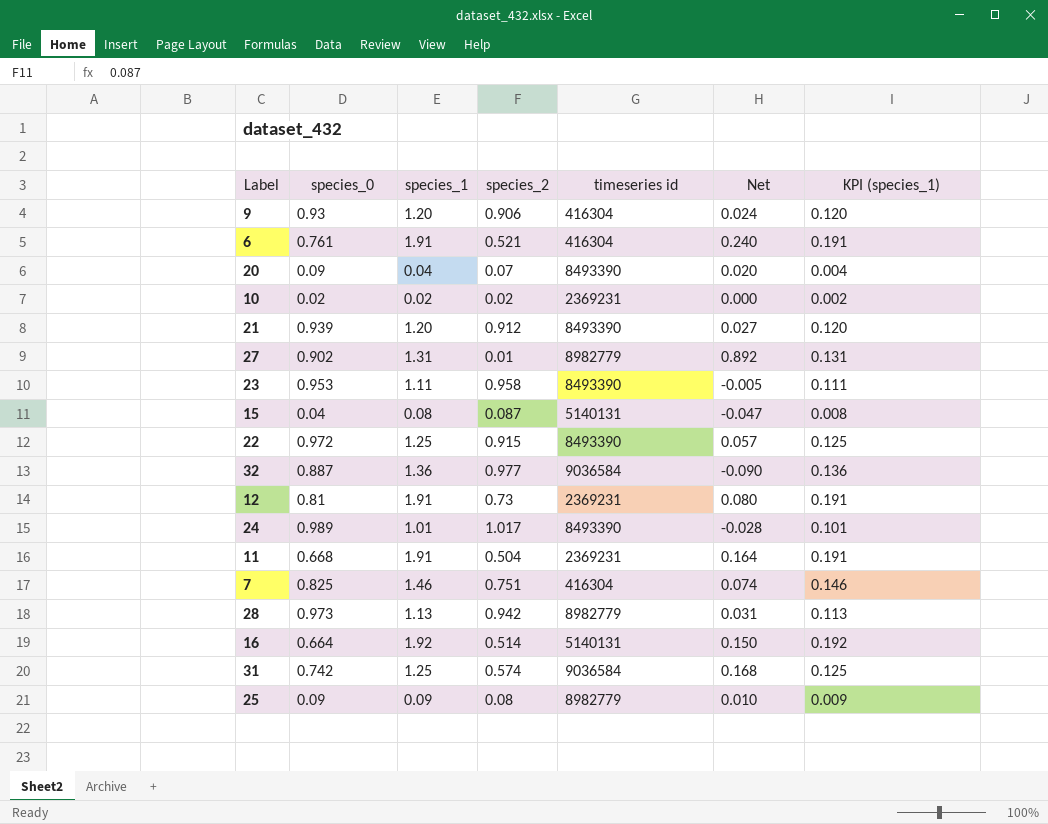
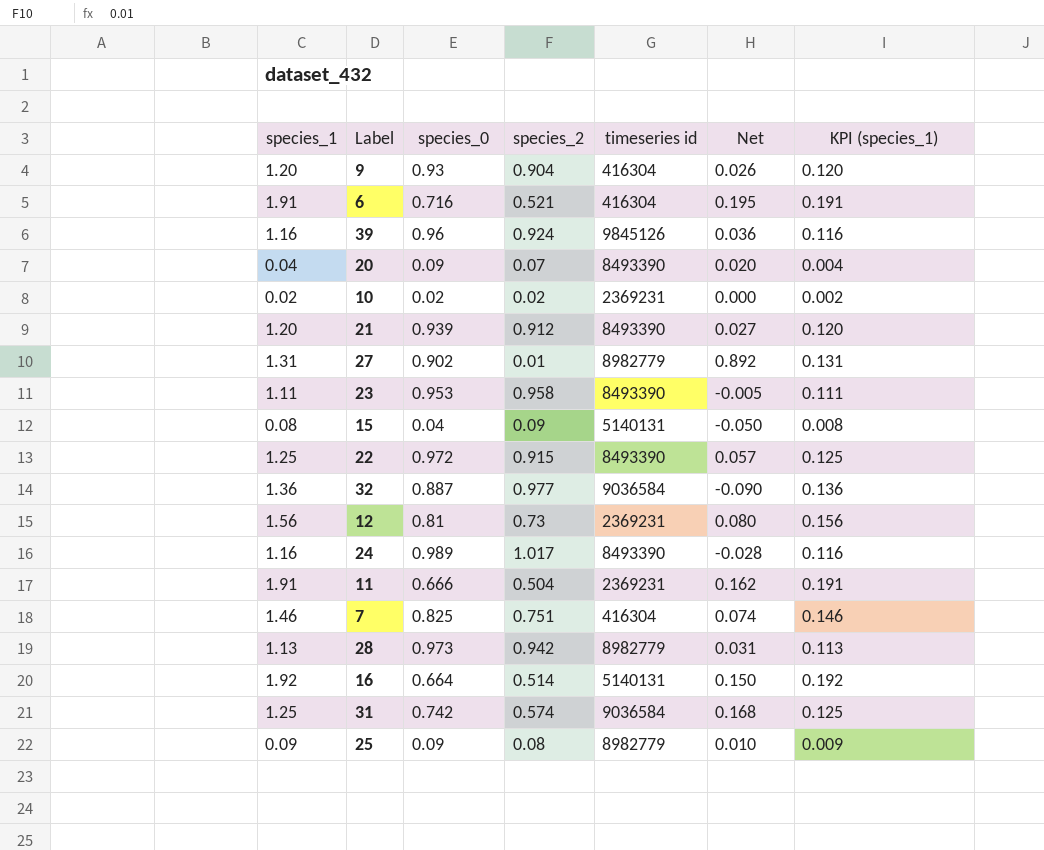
column species_1 | position: 3 -> 1
9 | species_2: 0.906 -> 0.904
9 | Net: 0.024 -> 0.026
6 | species_0: 0.761 -> 0.716
6 | Net: 0.240 -> 0.195
row 39: none -> 1.16 | 0.96 | 0.924 | 9845126 | 0.036 | 0.116
15 | species_2: 0.087 -> 0.09
15 | Net: -0.047 -> -0.050
12 | species_1: 1.91 -> 1.56
12 | KPI (species_1): 0.191 -> 0.156
24 | species_1: 1.01 -> 1.16
24 | KPI (species_1): 0.101 -> 0.116
11 | species_0: 0.668 -> 0.666
11 | Net: 0.164 -> 0.162

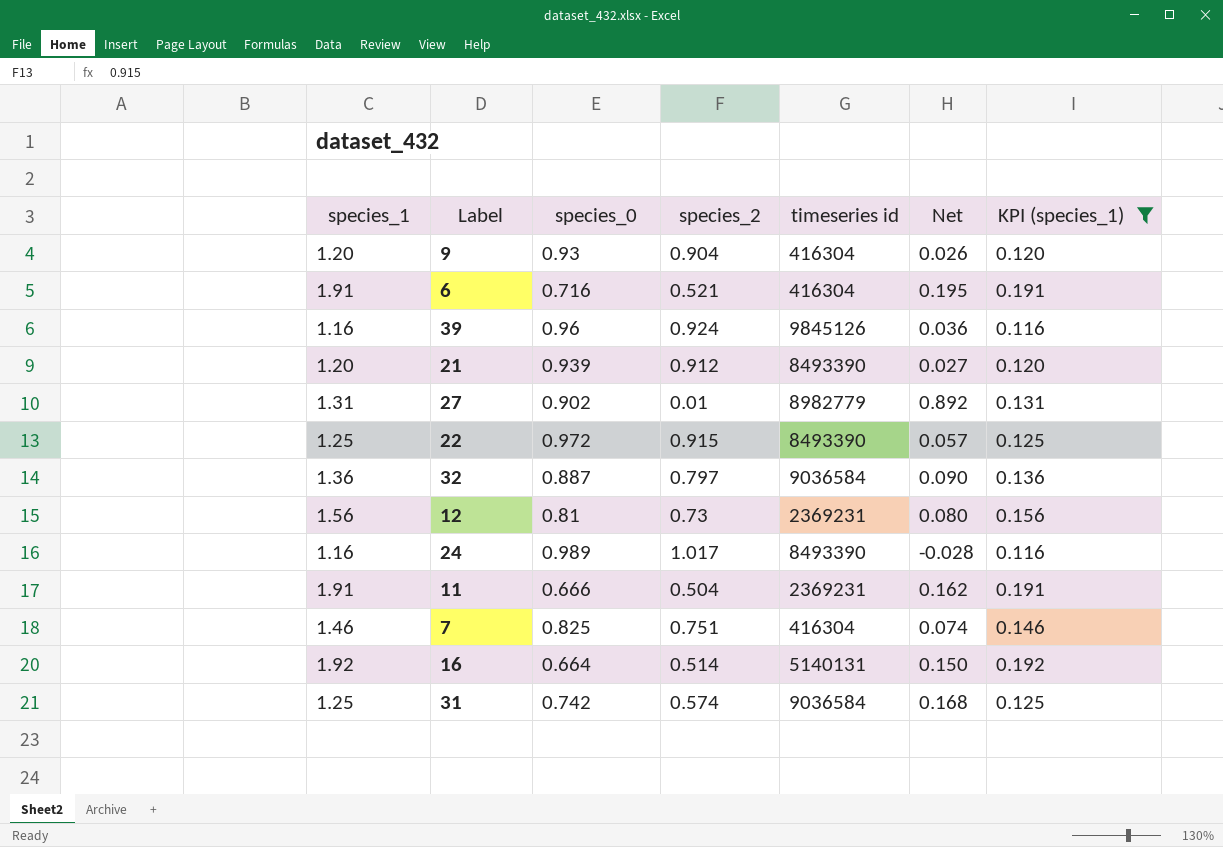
filter: none -> KPI (species_1) >= 0.116
32 | species_2: 0.977 -> 0.797
32 | Net: -0.090 -> 0.090

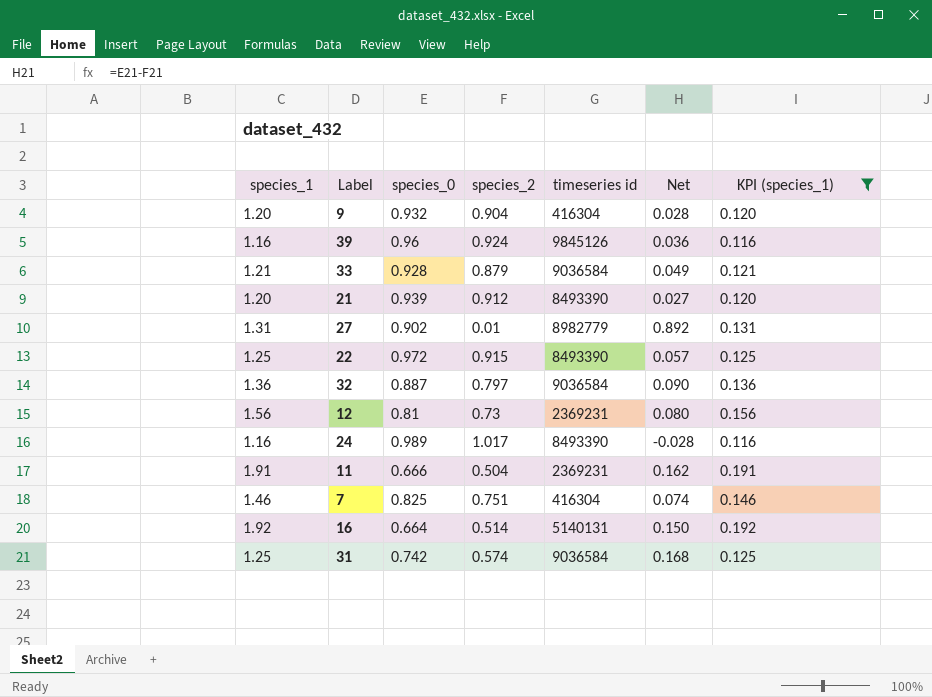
row 6: 1.91 | 0.716 | 0.521 | 416304 | 0.195 | 0.191 -> none
9 | species_0: 0.93 -> 0.932
9 | Net: 0.026 -> 0.028
row 33: none -> 1.21 | 0.928 | 0.879 | 9036584 | 0.049 | 0.121

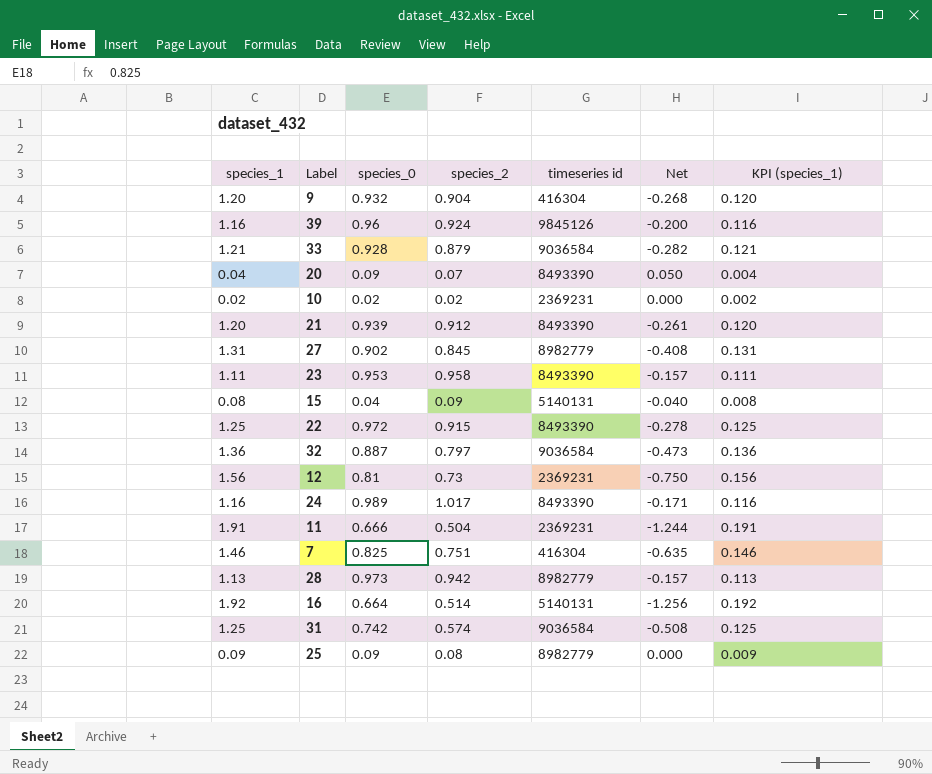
filter: KPI (species_1) >= 0.116 -> none
column Net | formula: [species_0] - [species_2] -> [species_0] - [species_1]
27 | species_2: 0.01 -> 0.845

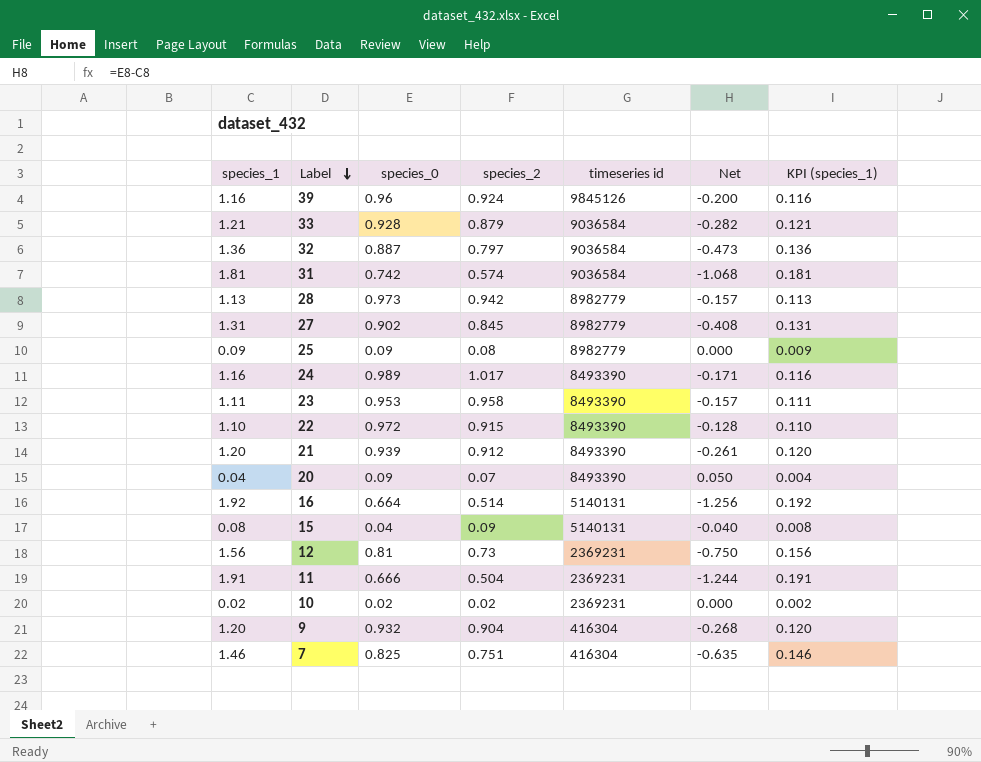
row order: none -> Label descending
31 | species_1: 1.25 -> 1.81
31 | Net: -0.508 -> -1.068
31 | KPI (species_1): 0.125 -> 0.181
22 | species_1: 1.25 -> 1.10
22 | Net: -0.278 -> -0.128
22 | KPI (species_1): 0.125 -> 0.110

